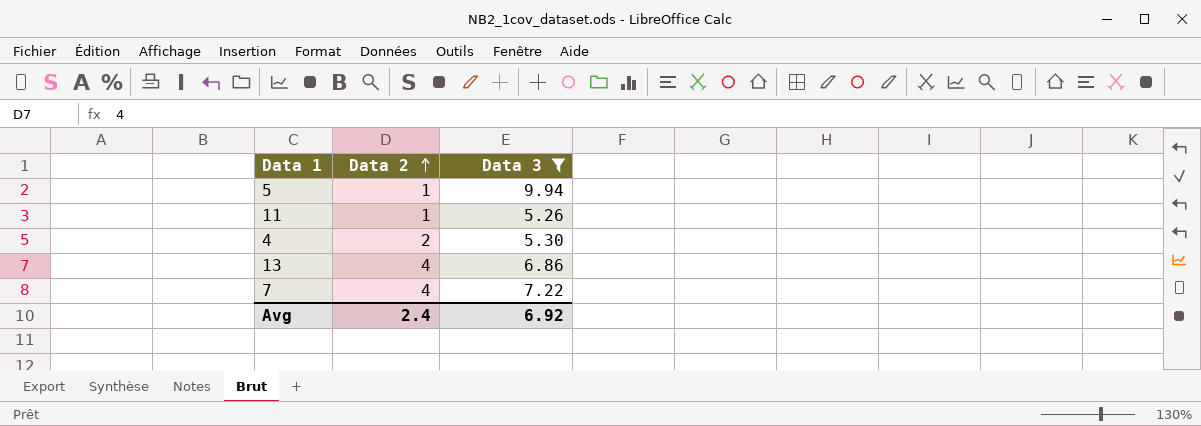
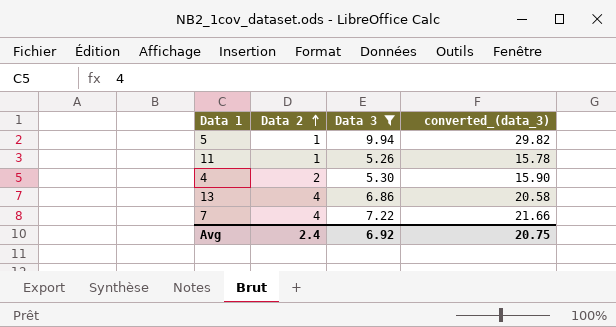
column converted_(data_3) | formula: none -> [Data 3] * 3

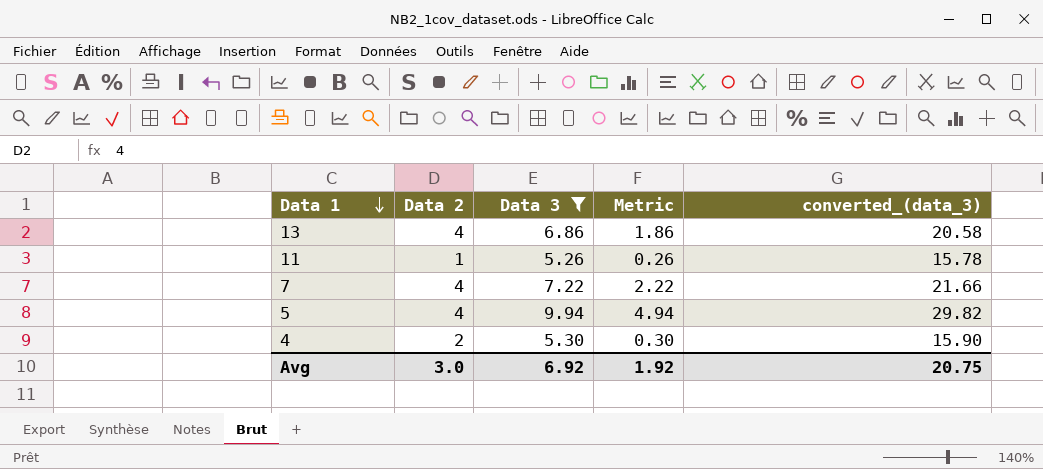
row order: Data 2 ascending -> Data 1 descending
column Metric | formula: none -> [Data 3] - 5
5 | Data 2: 1 -> 4
Avg | Data 2: 2.4 -> 3.0

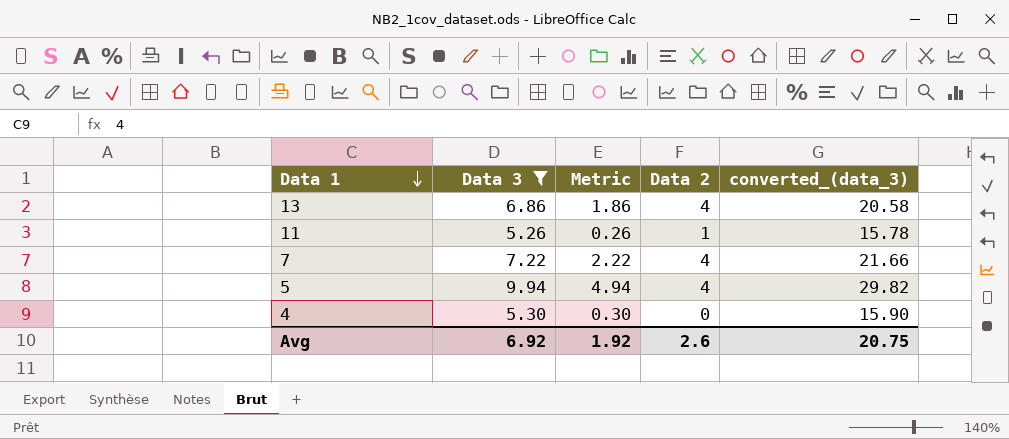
column Data 2 | position: 2 -> 4
4 | Data 2: 2 -> 0
Avg | Data 2: 3.0 -> 2.6

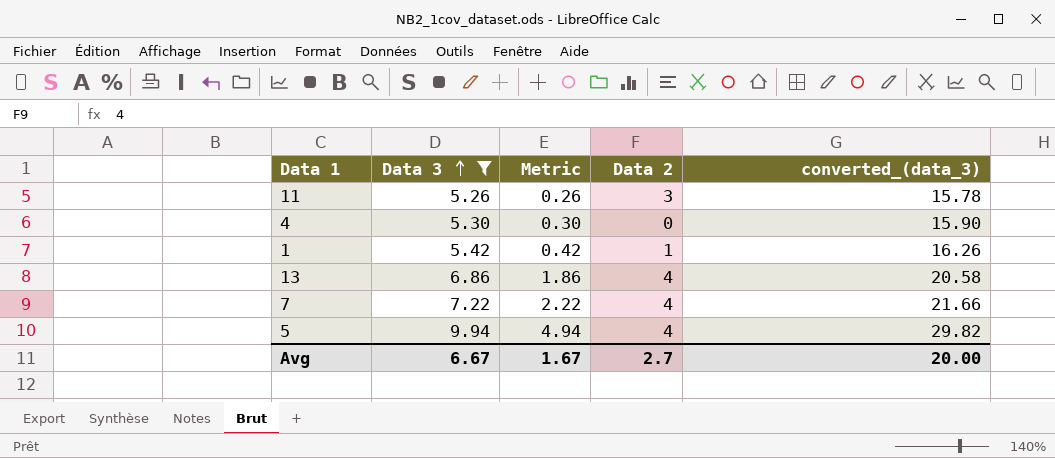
row order: Data 1 descending -> Data 3 ascending
11 | Data 2: 1 -> 3
row 1: none -> 5.42 | 0.42 | 1 | 16.26
Avg | Data 3: 6.92 -> 6.67
Avg | Metric: 1.92 -> 1.67
Avg | Data 2: 2.6 -> 2.7
Avg | converted_(data_3): 20.75 -> 20.00

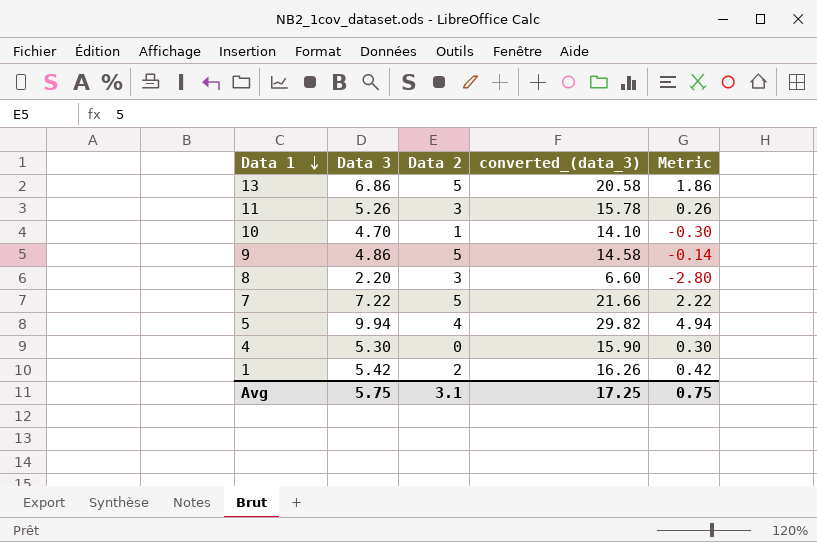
filter: Data 3 >= 5.26 -> none
row order: Data 3 ascending -> Data 1 descending
column Metric | position: 3 -> 5
13 | Data 2: 4 -> 5
7 | Data 2: 4 -> 5
1 | Data 2: 1 -> 2
Avg | Data 3: 6.67 -> 5.75
Avg | Data 2: 2.7 -> 3.1
Avg | converted_(data_3): 20.00 -> 17.25
Avg | Metric: 1.67 -> 0.75

